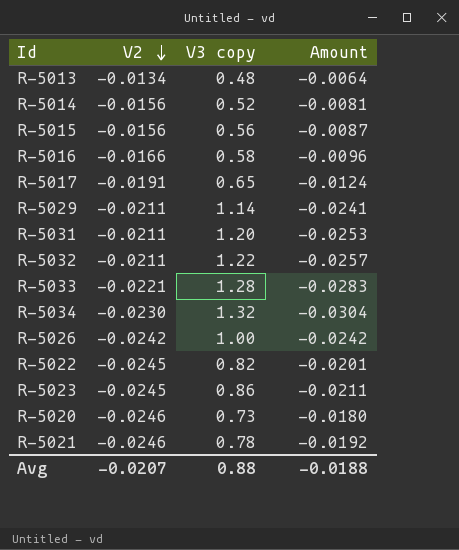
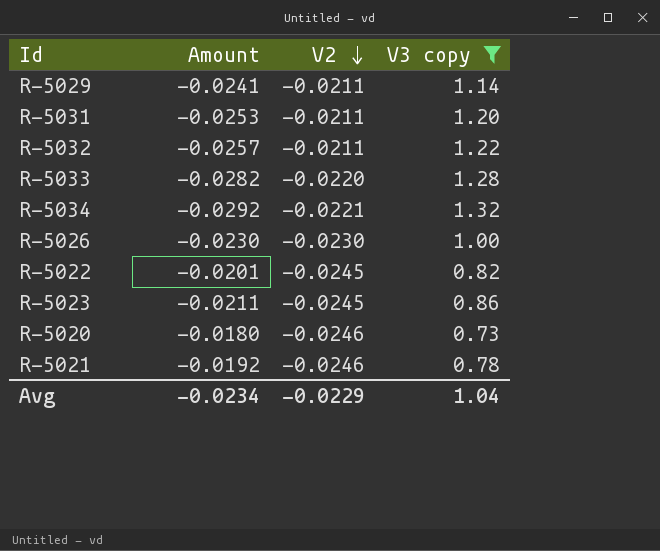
filter: none -> V3 copy >= 0.73
column Amount | position: 4 -> 2
R-5033 | Amount: -0.0283 -> -0.0282
R-5033 | V2: -0.0221 -> -0.0220
R-5034 | Amount: -0.0304 -> -0.0292
R-5034 | V2: -0.0230 -> -0.0221
R-5026 | Amount: -0.0242 -> -0.0230
R-5026 | V2: -0.0242 -> -0.0230
Avg | Amount: -0.0188 -> -0.0234
Avg | V2: -0.0207 -> -0.0229
Avg | V3 copy: 0.88 -> 1.04

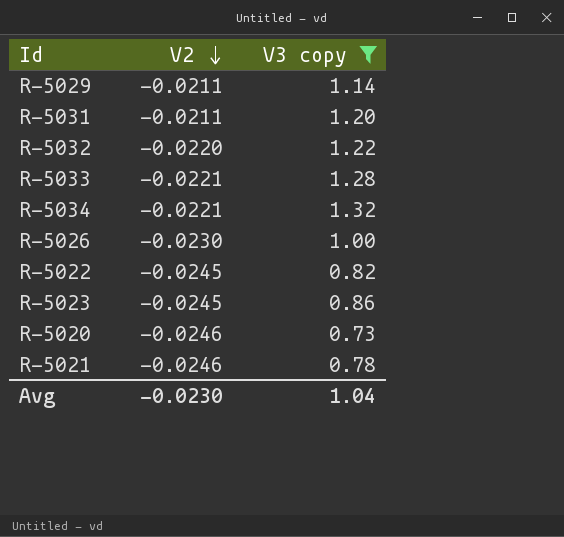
column Amount | formula: [V2] * [V3 copy] -> none
R-5032 | V2: -0.0211 -> -0.0220
R-5033 | V2: -0.0220 -> -0.0221
Avg | V2: -0.0229 -> -0.0230

